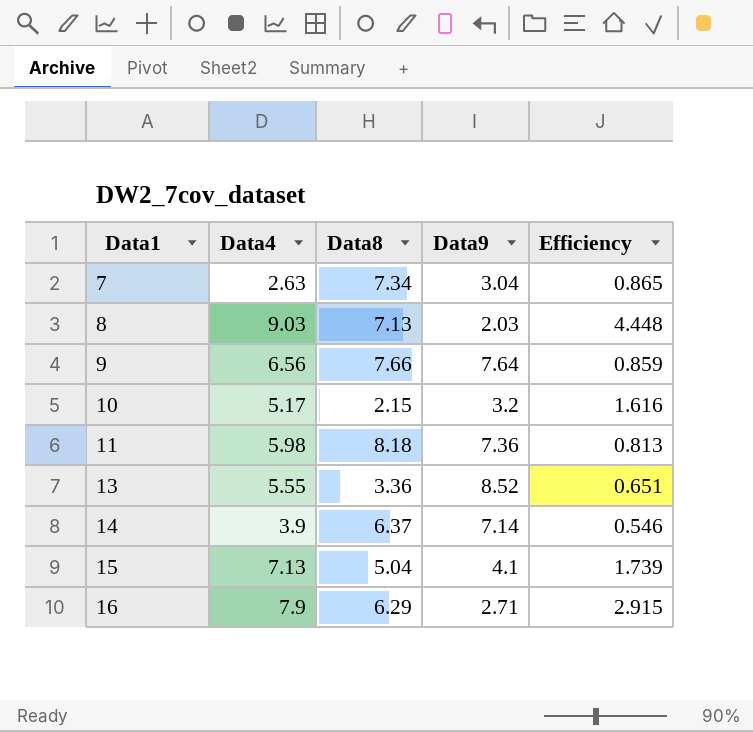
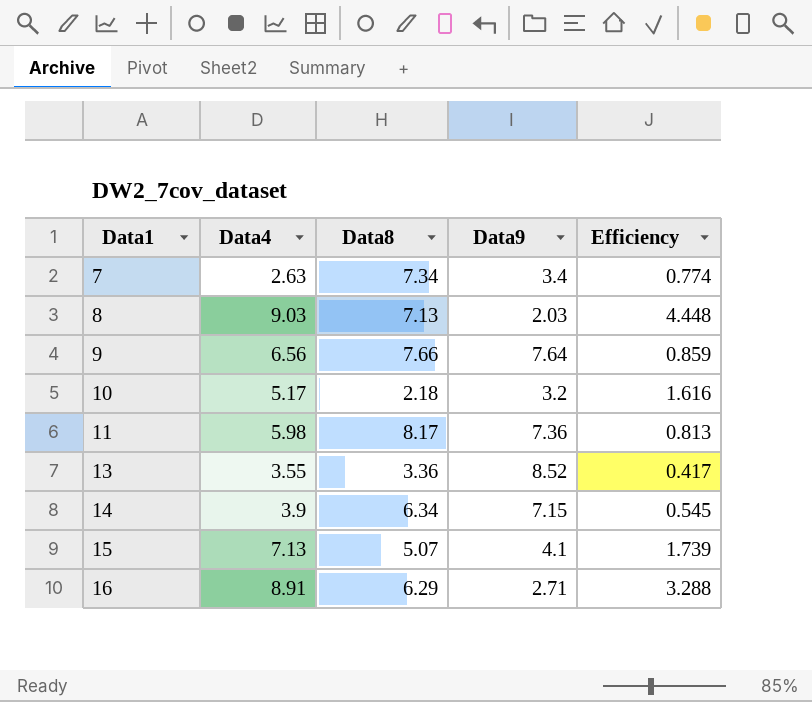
7 | Data9: 3.04 -> 3.4
7 | Efficiency: 0.865 -> 0.774
10 | Data8: 2.15 -> 2.18
11 | Data8: 8.18 -> 8.17
13 | Data4: 5.55 -> 3.55
13 | Efficiency: 0.651 -> 0.417
14 | Data8: 6.37 -> 6.34
14 | Data9: 7.14 -> 7.15
14 | Efficiency: 0.546 -> 0.545
15 | Data8: 5.04 -> 5.07
16 | Data4: 7.9 -> 8.91
16 | Efficiency: 2.915 -> 3.288

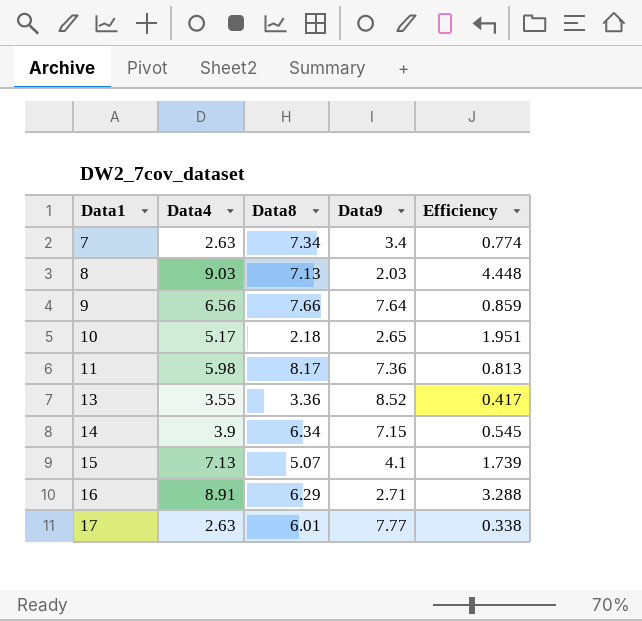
10 | Data9: 3.2 -> 2.65
10 | Efficiency: 1.616 -> 1.951
row 17: none -> 2.63 | 6.01 | 7.77 | 0.338

